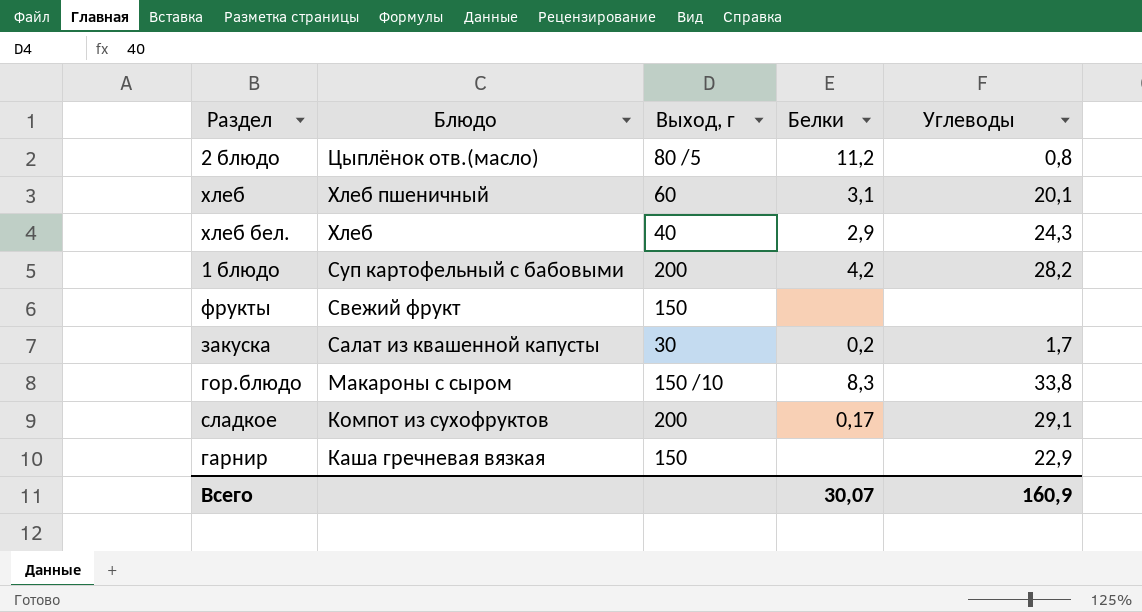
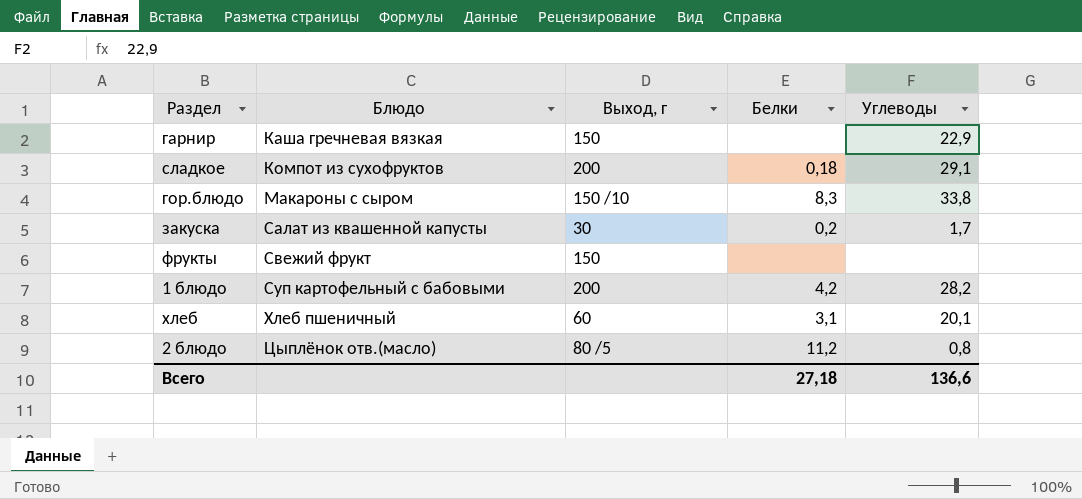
row order: Блюдо descending -> Блюдо ascending
row хлеб бел.: Хлеб | 40 | 2,9 | 24,3 -> none
сладкое | Белки: 0,17 -> 0,18
Всего | Белки: 30,07 -> 27,18
Всего | Углеводы: 160,9 -> 136,6

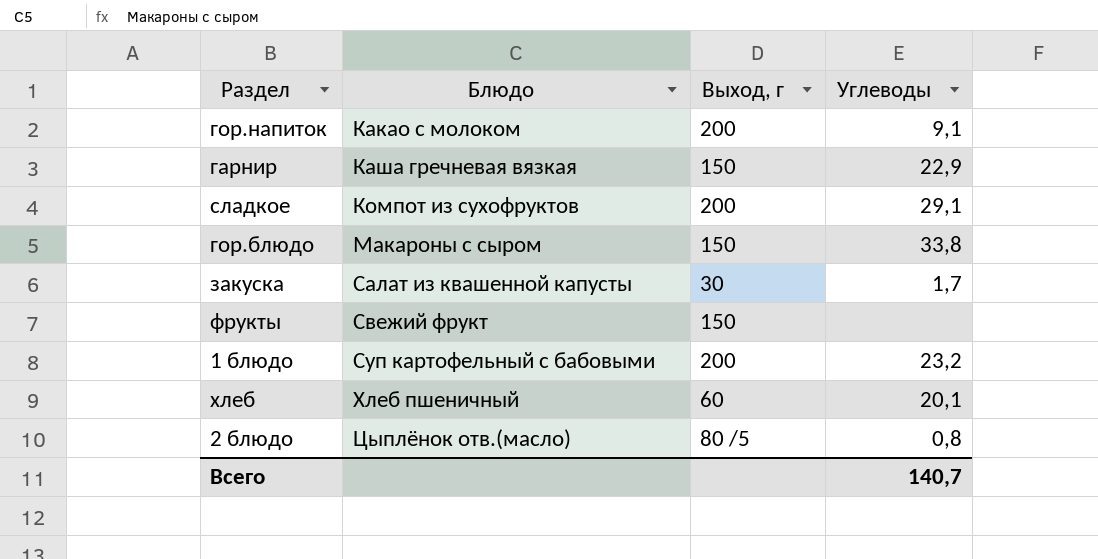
column Белки | position: 4 -> none
row гор.напиток: none -> Какао с молоком | 200 | 9,1
гор.блюдо | Выход, г: 150 /10 -> 150
1 блюдо | Углеводы: 28,2 -> 23,2
Всего | Углеводы: 136,6 -> 140,7

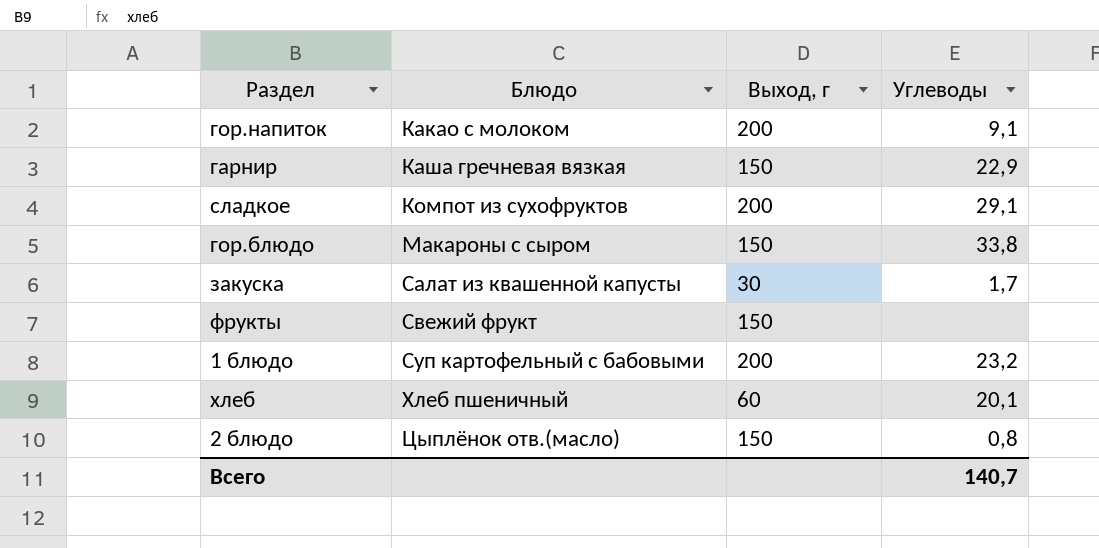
2 блюдо | Выход, г: 80 /5 -> 150

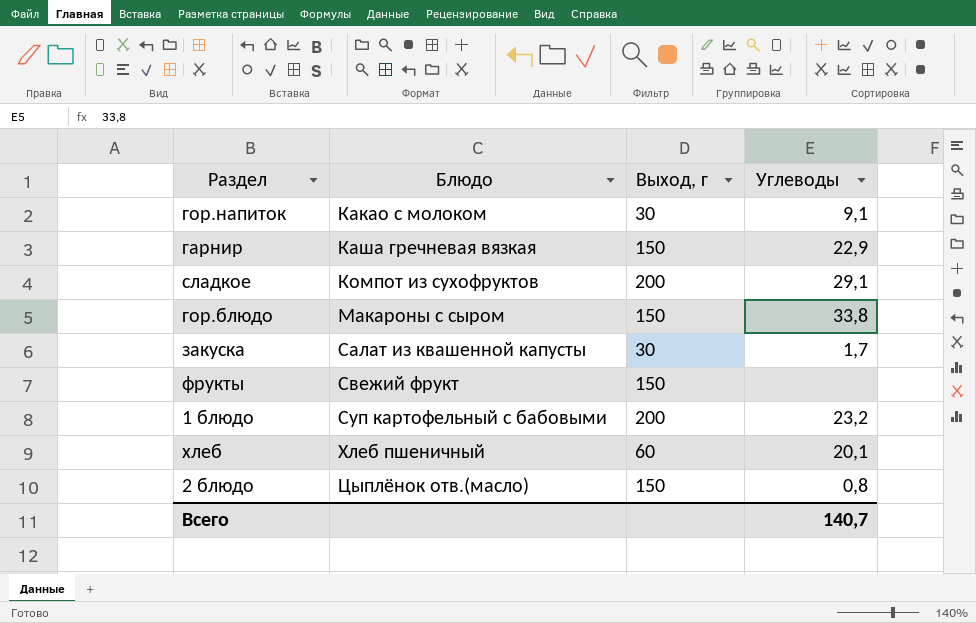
гор.напиток | Выход, г: 200 -> 30

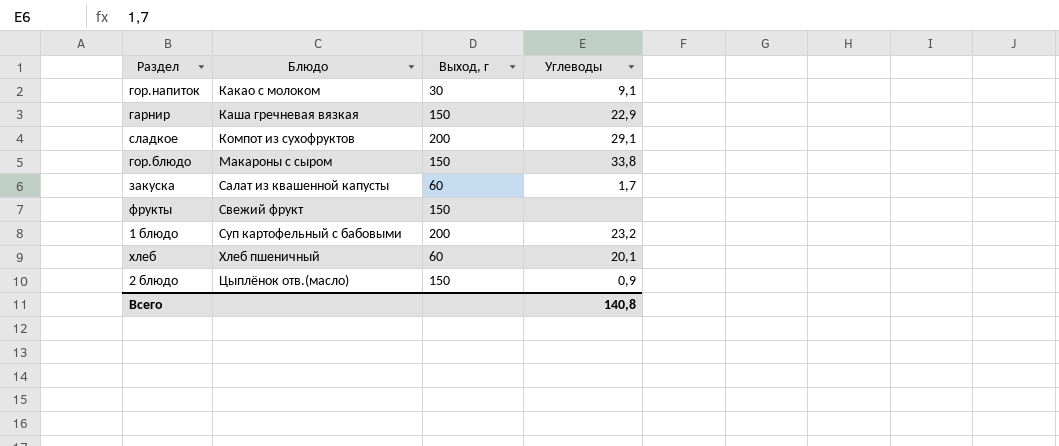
закуска | Выход, г: 30 -> 60
2 блюдо | Углеводы: 0,8 -> 0,9
Всего | Углеводы: 140,7 -> 140,8

